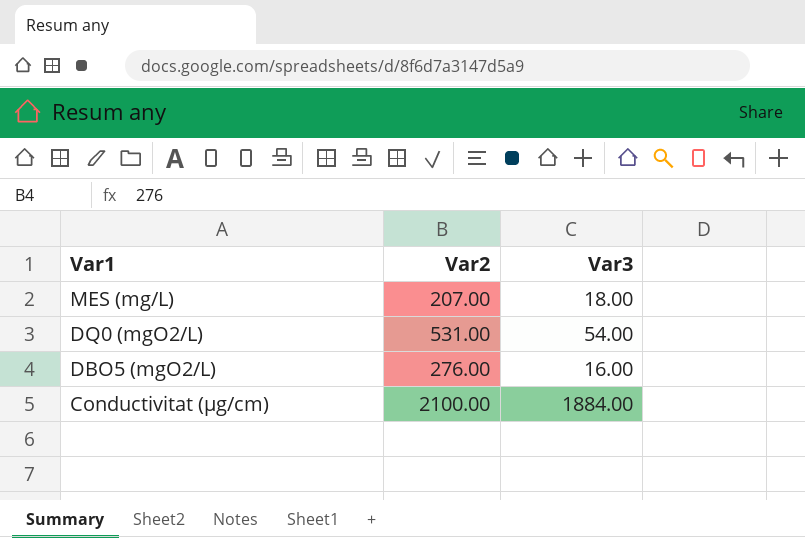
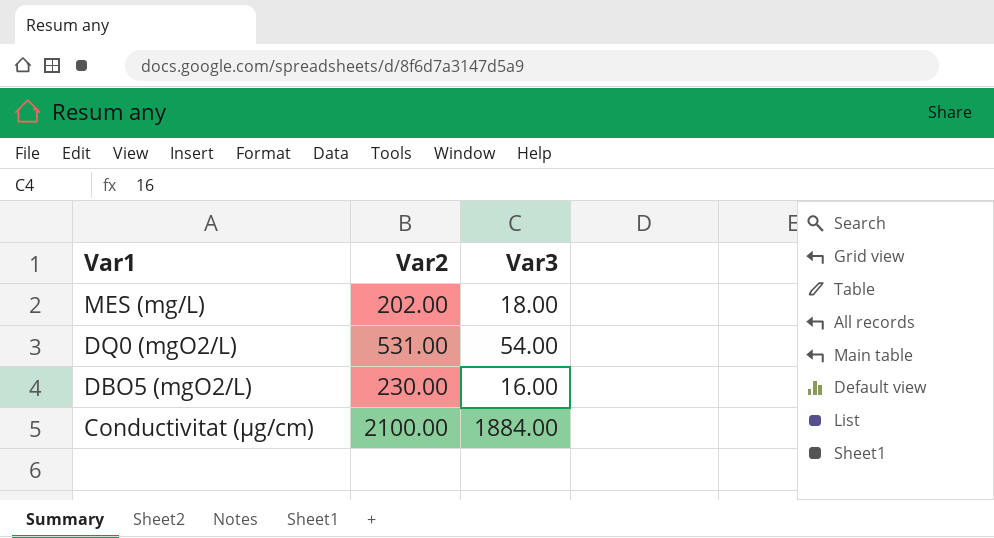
MES (mg/L) | Var2: 207.00 -> 202.00
DBO5 (mgO2/L) | Var2: 276.00 -> 230.00

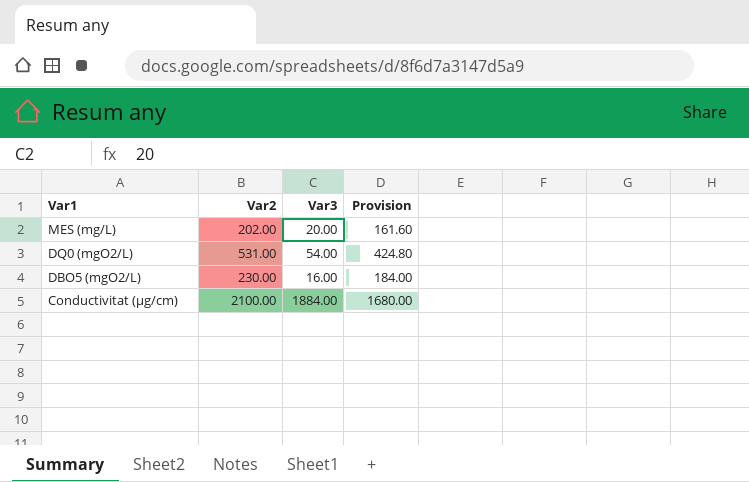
column Provision | formula: none -> [Var2] * 0.8
MES (mg/L) | Var3: 18.00 -> 20.00

